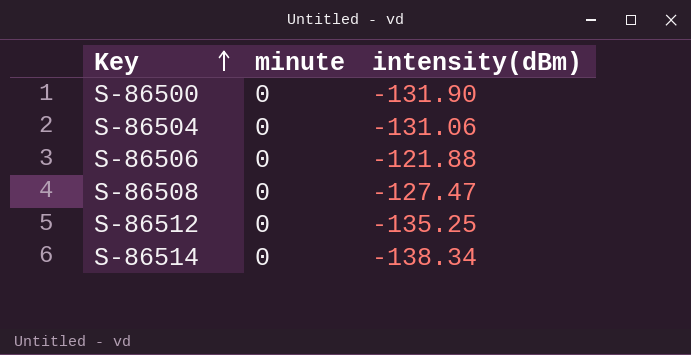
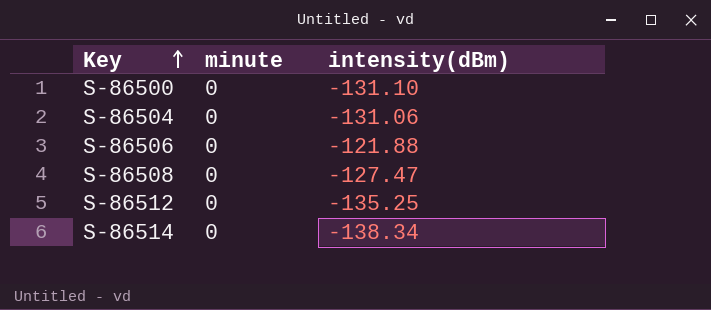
S-86500 | intensity(dBm): -131.90 -> -131.10

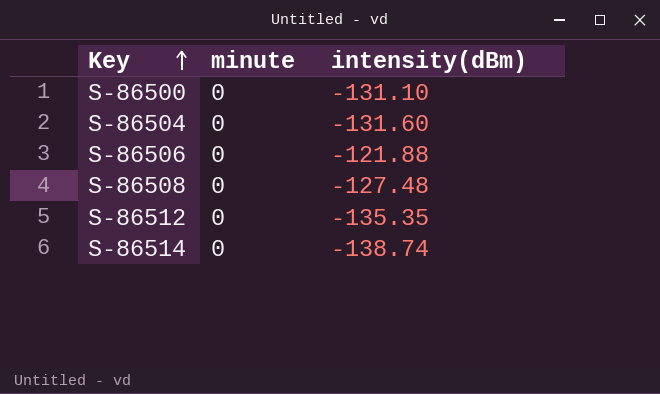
S-86504 | intensity(dBm): -131.06 -> -131.60
S-86508 | intensity(dBm): -127.47 -> -127.48
S-86512 | intensity(dBm): -135.25 -> -135.35
S-86514 | intensity(dBm): -138.34 -> -138.74

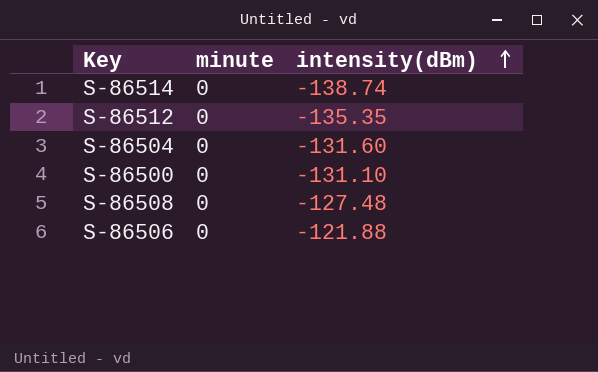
row order: Key ascending -> intensity(dBm) ascending

